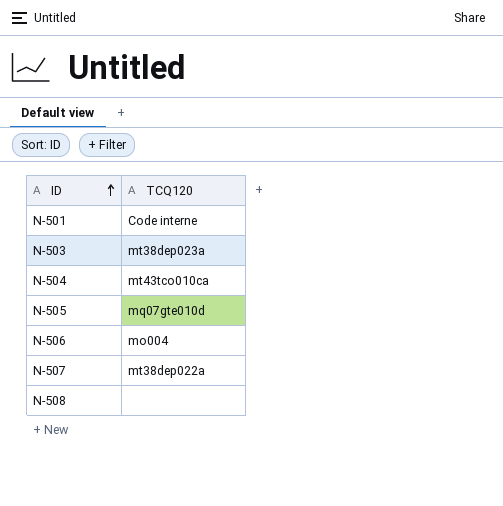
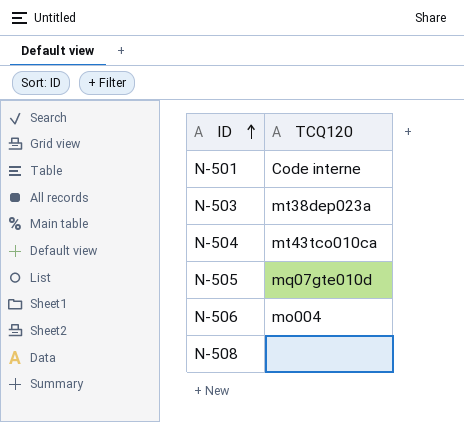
row N-507: mt38dep022a -> none

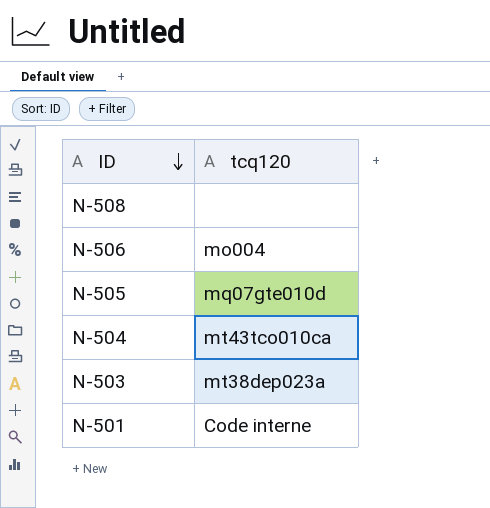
row order: ID ascending -> ID descending
column name: TCQ120 -> tcq120

